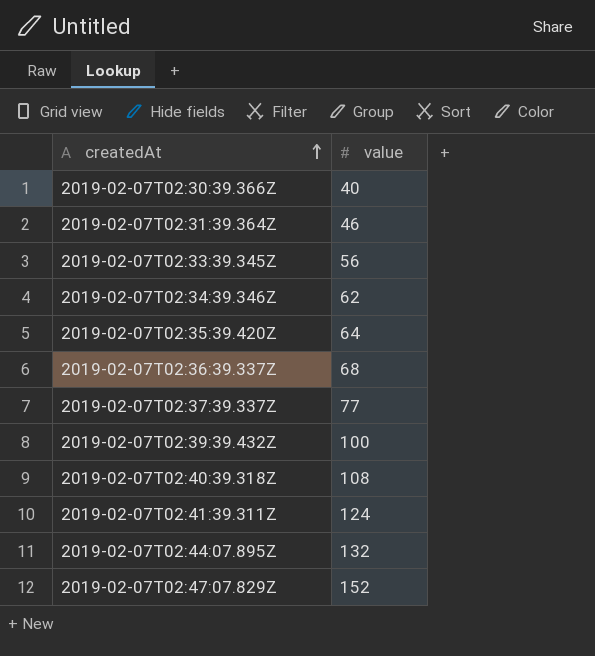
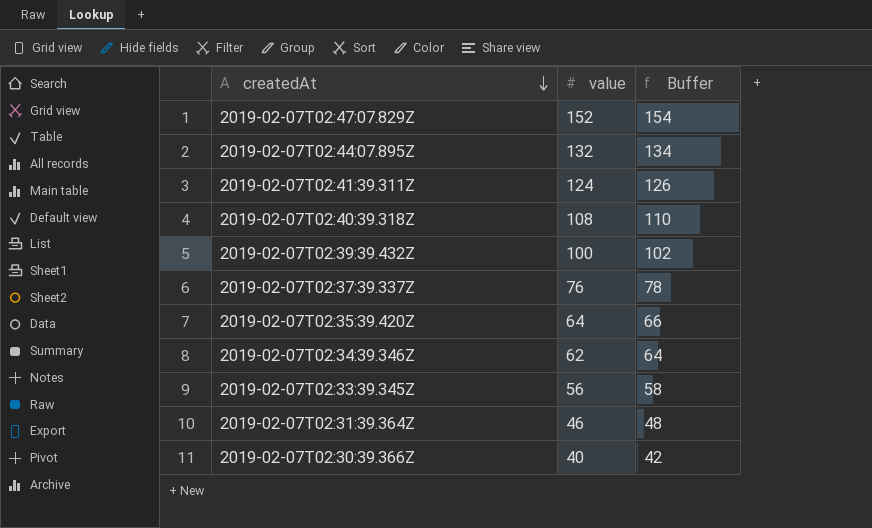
row order: createdAt ascending -> createdAt descending
column Buffer | formula: none -> [value] + 2
row 2019-02-07T02:36:39.337Z: 68 -> none
2019-02-07T02:37:39.337Z | value: 77 -> 76

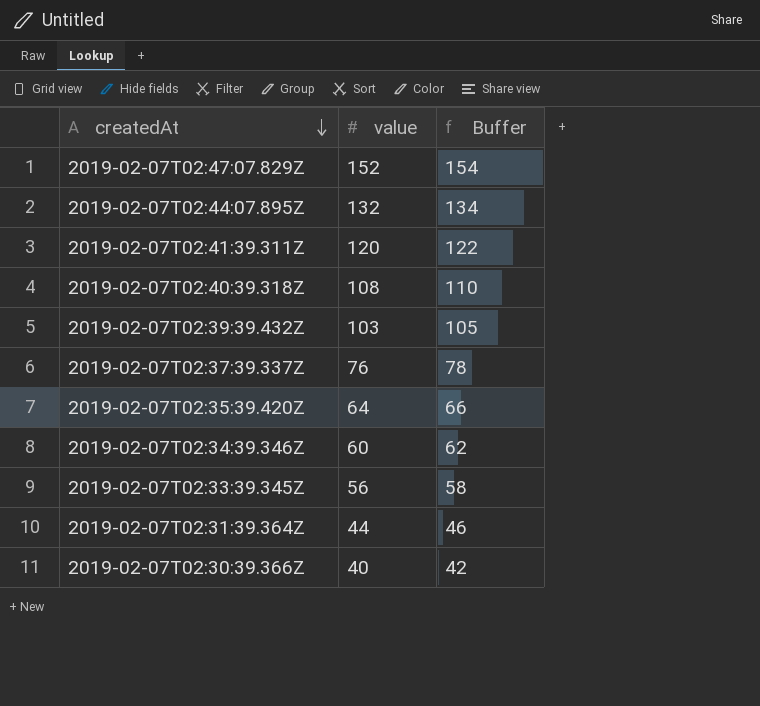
2019-02-07T02:41:39.311Z | value: 124 -> 120
2019-02-07T02:41:39.311Z | Buffer: 126 -> 122
2019-02-07T02:39:39.432Z | value: 100 -> 103
2019-02-07T02:39:39.432Z | Buffer: 102 -> 105
2019-02-07T02:34:39.346Z | value: 62 -> 60
2019-02-07T02:34:39.346Z | Buffer: 64 -> 62
2019-02-07T02:31:39.364Z | value: 46 -> 44
2019-02-07T02:31:39.364Z | Buffer: 48 -> 46

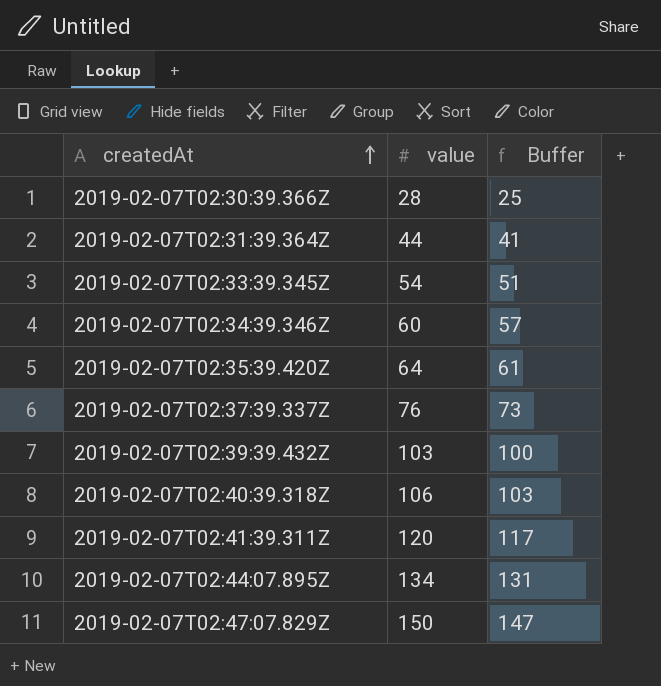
row order: createdAt descending -> createdAt ascending
column Buffer | formula: [value] + 2 -> [value] - 3
2019-02-07T02:30:39.366Z | value: 40 -> 28
2019-02-07T02:33:39.345Z | value: 56 -> 54
2019-02-07T02:40:39.318Z | value: 108 -> 106
2019-02-07T02:44:07.895Z | value: 132 -> 134
2019-02-07T02:47:07.829Z | value: 152 -> 150

